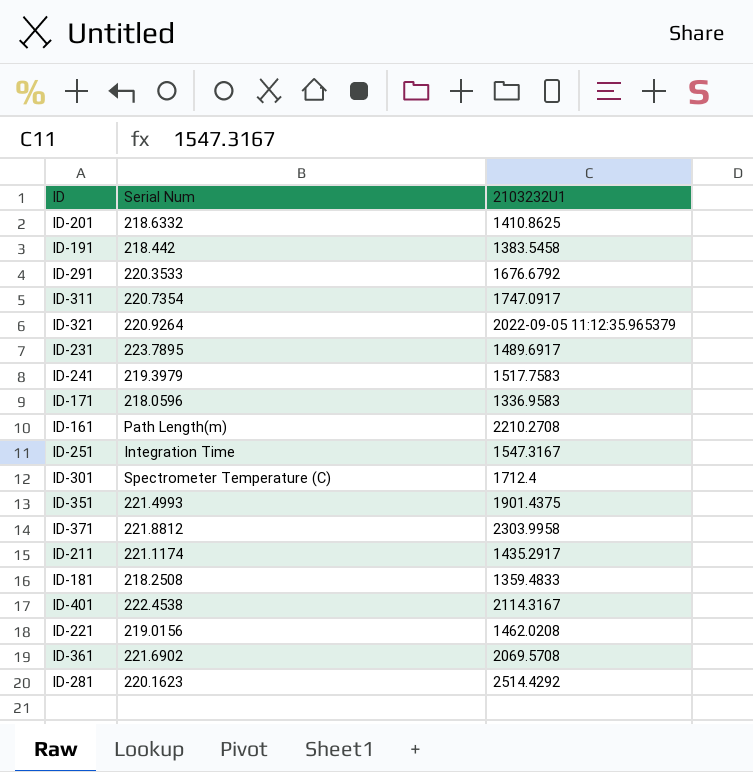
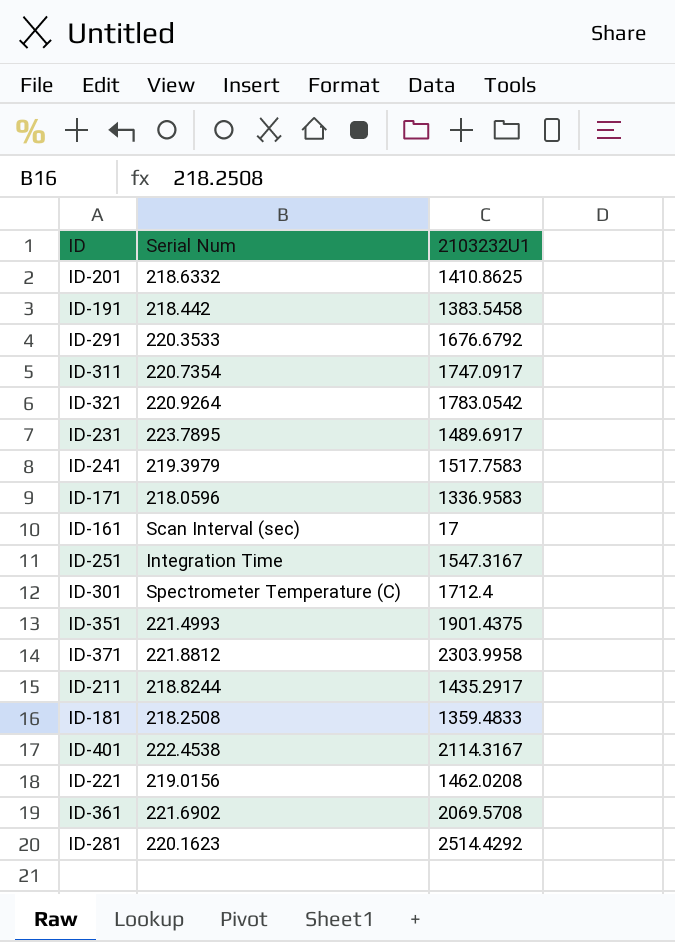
ID-321 | 2103232U1: 2022-09-05 11:12:35.965379 -> 1783.0542
ID-161 | Serial Num: Path Length(m) -> Scan Interval (sec)
ID-161 | 2103232U1: 2210.2708 -> 17
ID-211 | Serial Num: 221.1174 -> 218.8244

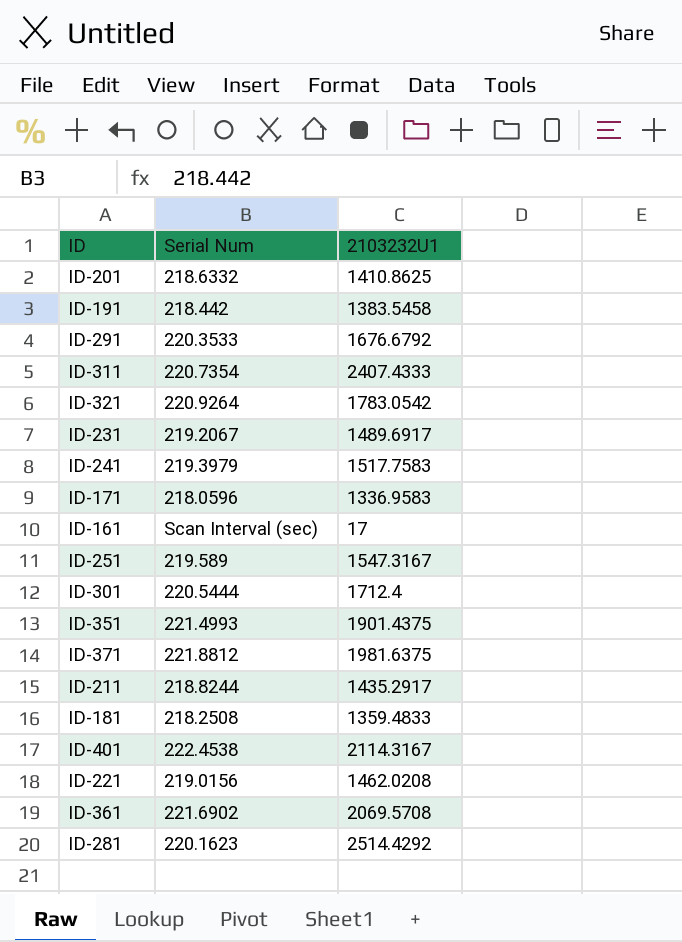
ID-311 | 2103232U1: 1747.0917 -> 2407.4333
ID-231 | Serial Num: 223.7895 -> 219.2067
ID-251 | Serial Num: Integration Time -> 219.589
ID-301 | Serial Num: Spectrometer Temperature (C) -> 220.5444
ID-371 | 2103232U1: 2303.9958 -> 1981.6375

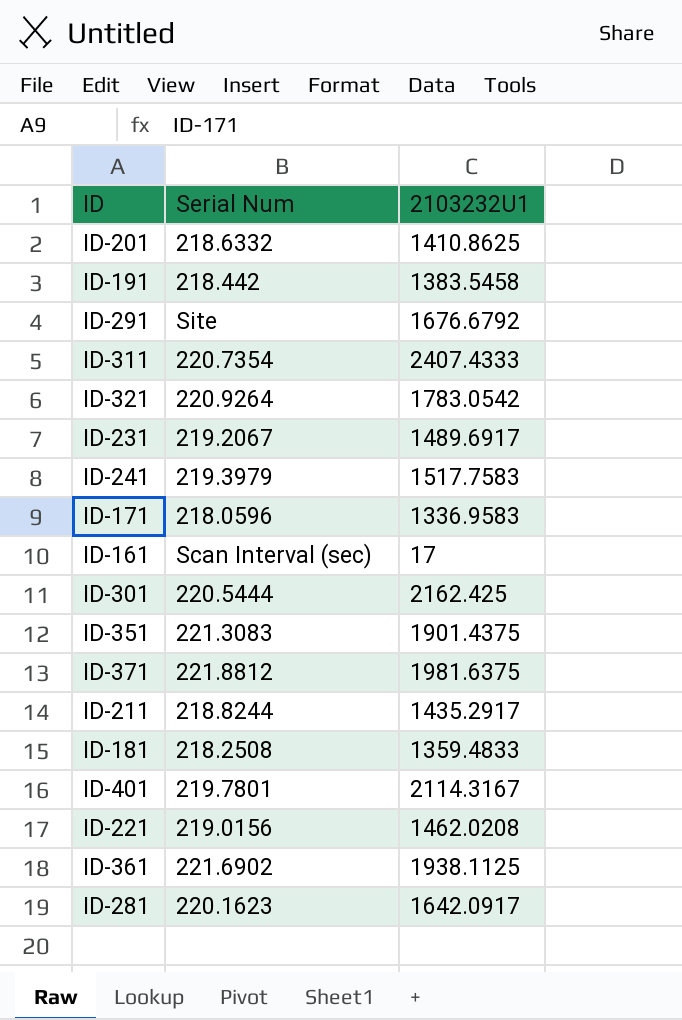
row ID-251: 219.589 | 1547.3167 -> none
ID-291 | Serial Num: 220.3533 -> Site
ID-301 | 2103232U1: 1712.4 -> 2162.425
ID-351 | Serial Num: 221.4993 -> 221.3083
ID-401 | Serial Num: 222.4538 -> 219.7801
ID-361 | 2103232U1: 2069.5708 -> 1938.1125
ID-281 | 2103232U1: 2514.4292 -> 1642.0917

